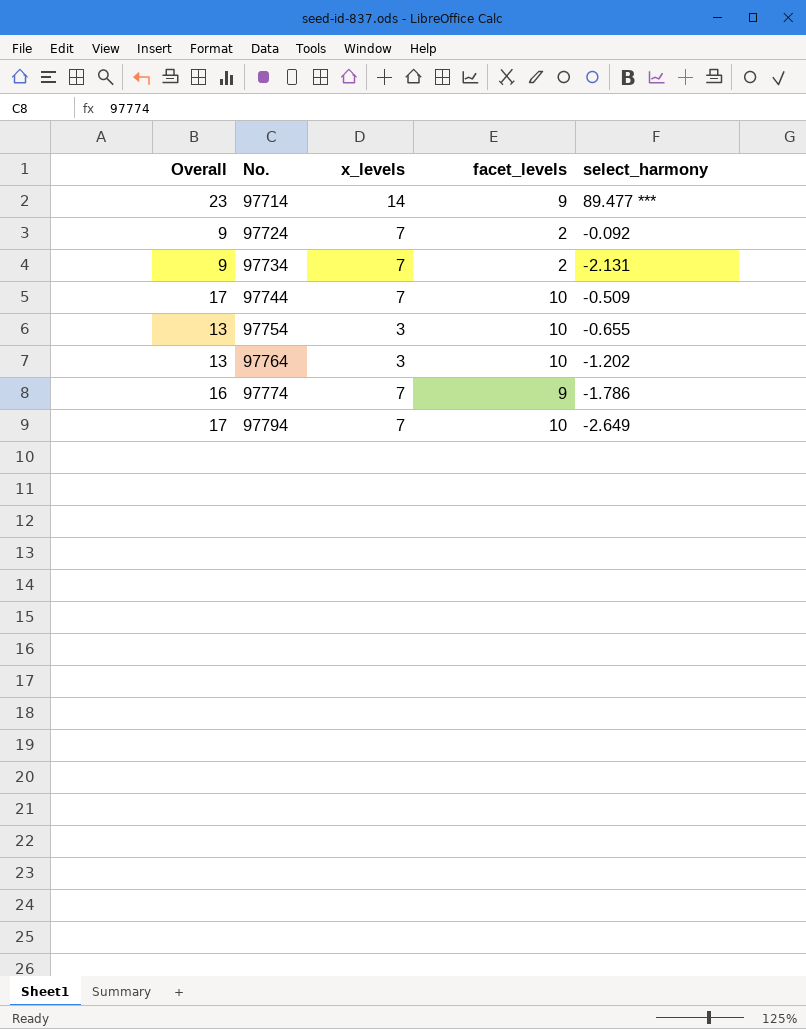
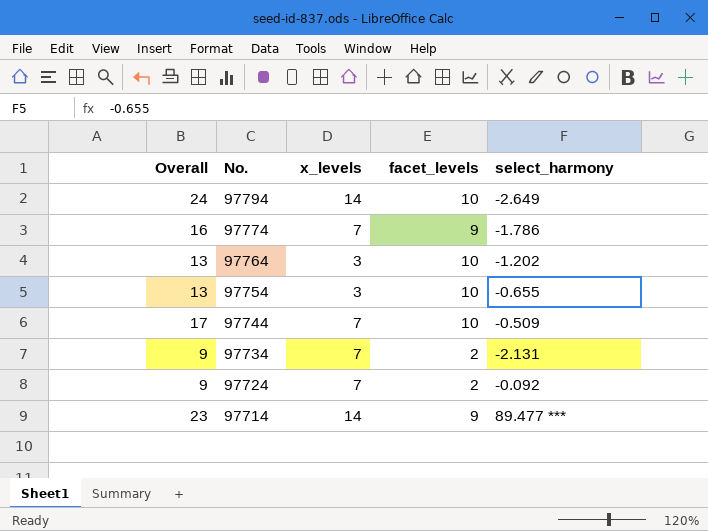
row order: No. ascending -> No. descending
97794 | Overall: 17 -> 24
97794 | x_levels: 7 -> 14

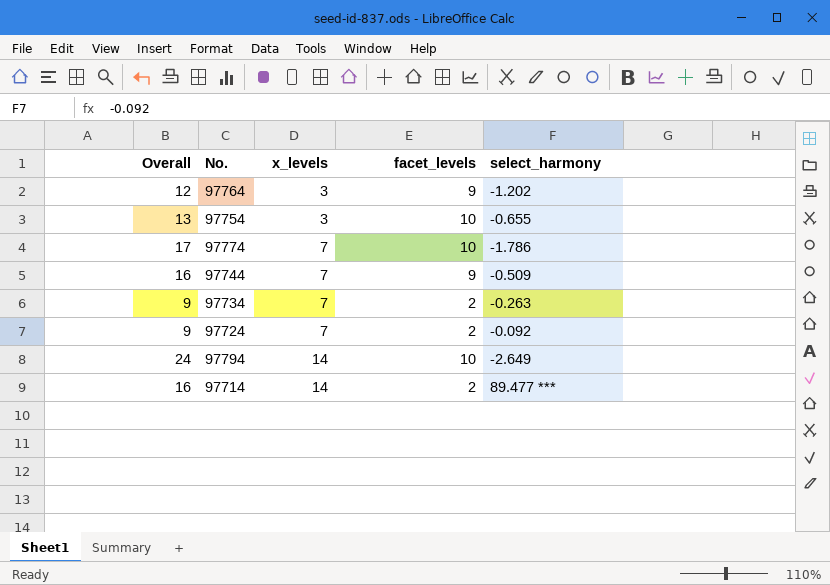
row order: No. descending -> x_levels ascending
97764 | Overall: 13 -> 12
97764 | facet_levels: 10 -> 9
97774 | Overall: 16 -> 17
97774 | facet_levels: 9 -> 10
97744 | Overall: 17 -> 16
97744 | facet_levels: 10 -> 9
97734 | select_harmony: -2.131 -> -0.263
97714 | Overall: 23 -> 16
97714 | facet_levels: 9 -> 2

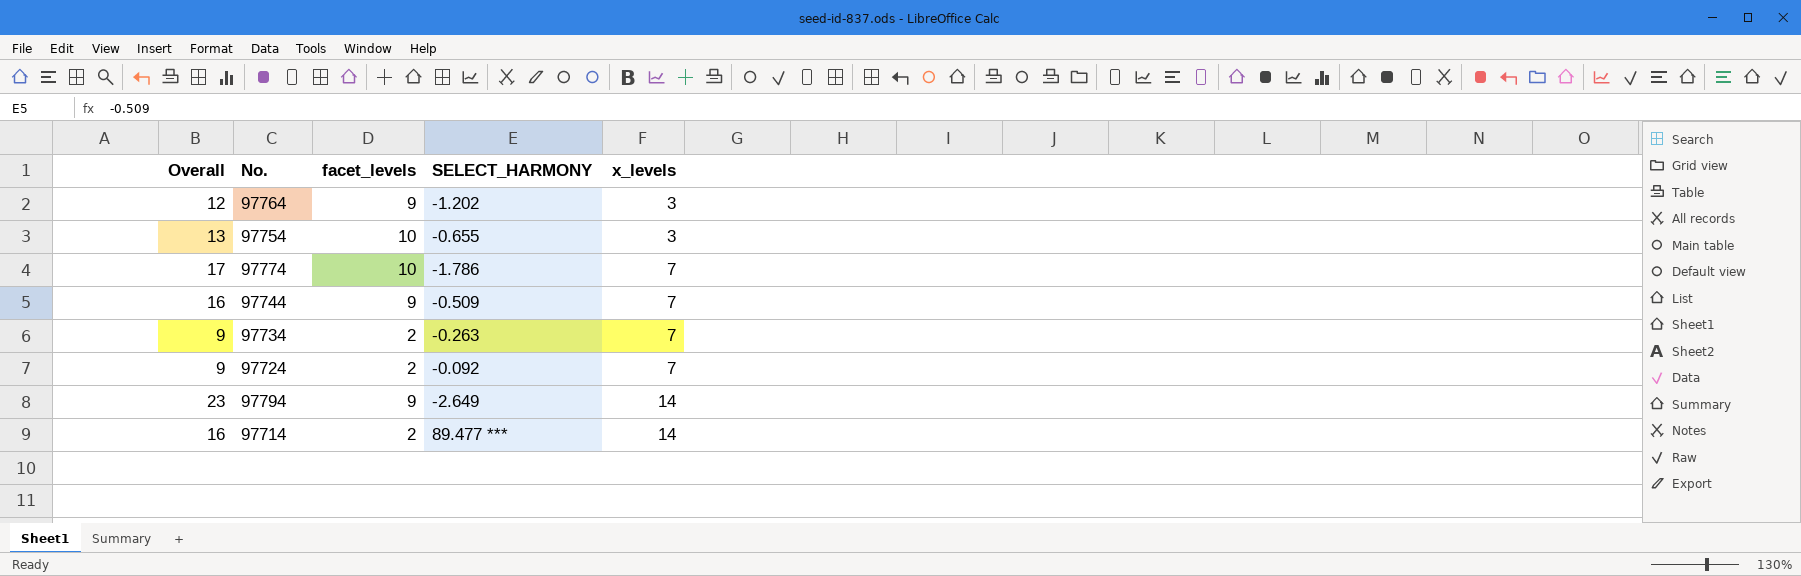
column name: select_harmony -> SELECT_HARMONY
column x_levels | position: 3 -> 5
97794 | Overall: 24 -> 23
97794 | facet_levels: 10 -> 9

